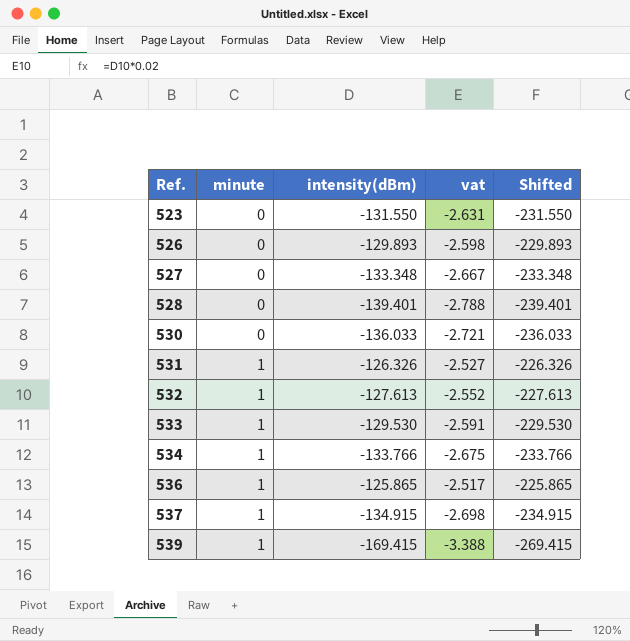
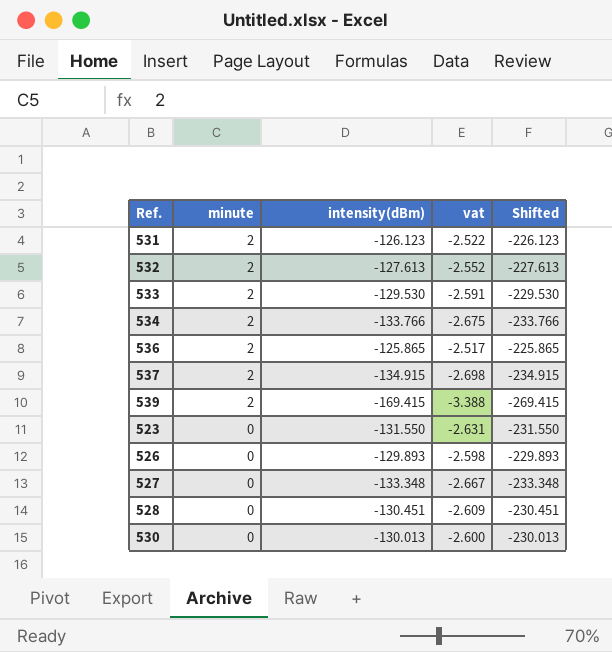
row order: Ref. ascending -> minute descending
531 | minute: 1 -> 2
531 | intensity(dBm): -126.326 -> -126.123
531 | vat: -2.527 -> -2.522
531 | Shifted: -226.326 -> -226.123
532 | minute: 1 -> 2
533 | minute: 1 -> 2
534 | minute: 1 -> 2
536 | minute: 1 -> 2
537 | minute: 1 -> 2
539 | minute: 1 -> 2
528 | intensity(dBm): -139.401 -> -130.451
528 | vat: -2.788 -> -2.609
528 | Shifted: -239.401 -> -230.451
530 | intensity(dBm): -136.033 -> -130.013
530 | vat: -2.721 -> -2.600
530 | Shifted: -236.033 -> -230.013

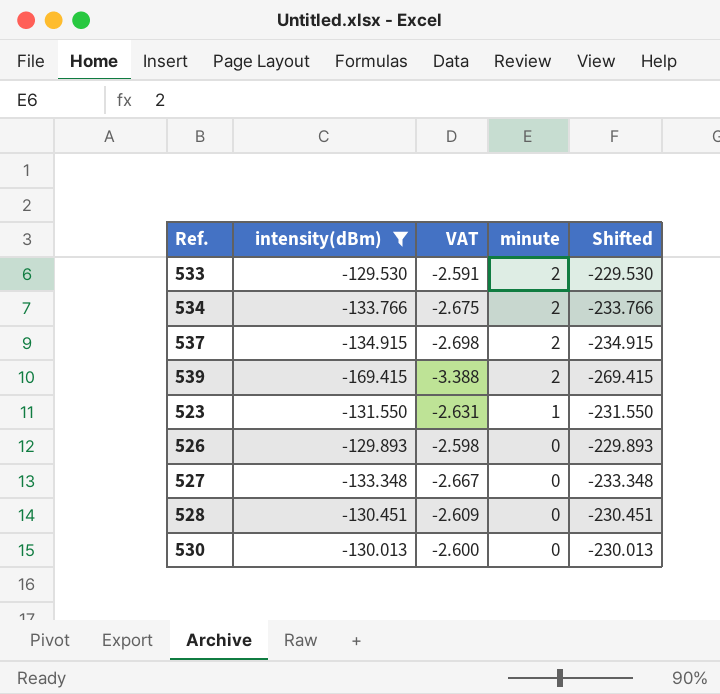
filter: none -> intensity(dBm) <= -129.530
column name: vat -> VAT
column minute | position: 2 -> 4
523 | minute: 0 -> 1

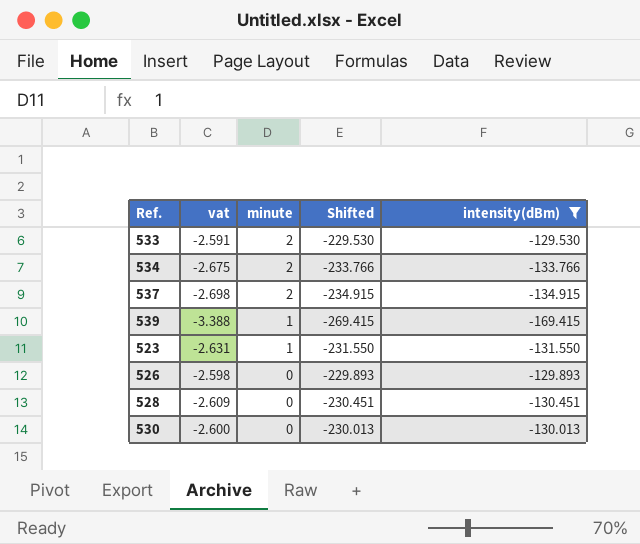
column name: VAT -> vat
column intensity(dBm) | position: 2 -> 5
row 527: -133.348 | -2.667 | 0 | -233.348 -> none
539 | minute: 2 -> 1

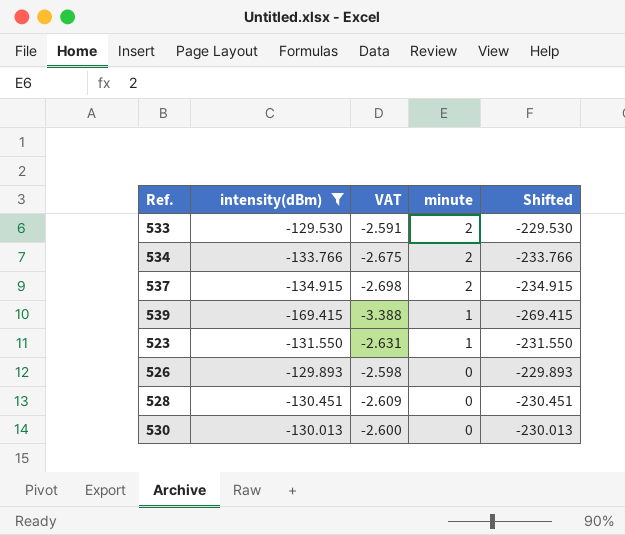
column intensity(dBm) | position: 5 -> 2
column name: vat -> VAT

